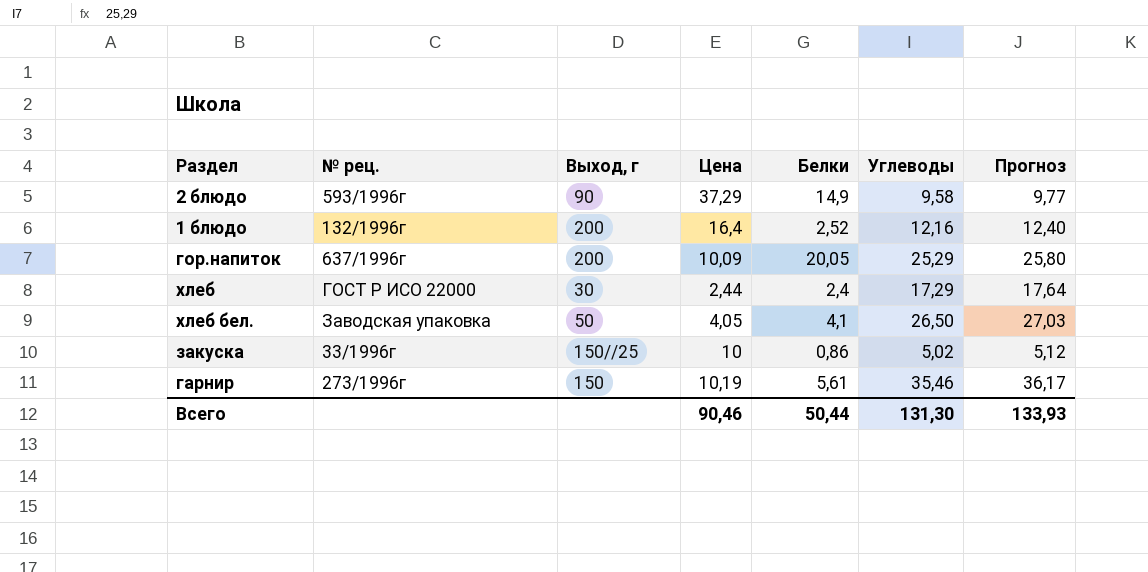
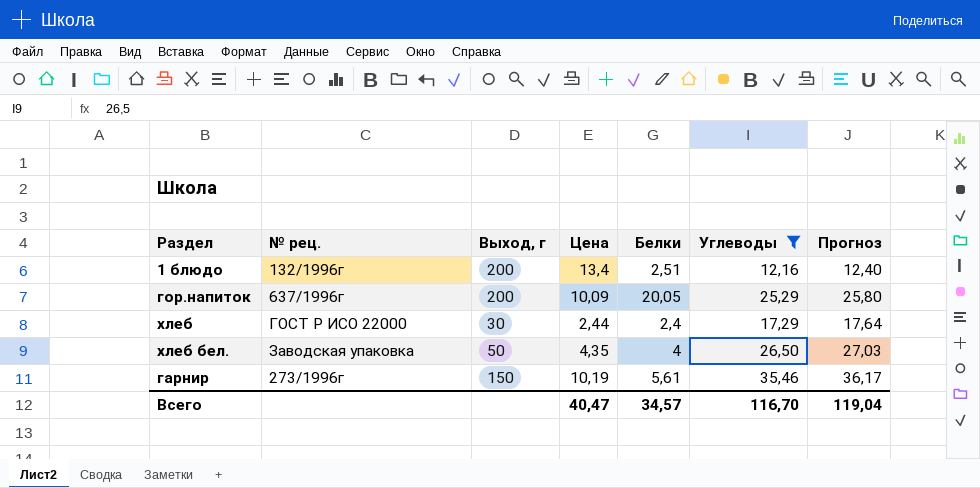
filter: none -> Углеводы >= 12,16
1 блюдо | Цена: 16,4 -> 13,4
1 блюдо | Белки: 2,52 -> 2,51
хлеб бел. | Цена: 4,05 -> 4,35
хлеб бел. | Белки: 4,1 -> 4
Всего | Цена: 90,46 -> 40,47
Всего | Белки: 50,44 -> 34,57
Всего | Углеводы: 131,30 -> 116,70
Всего | Прогноз: 133,93 -> 119,04

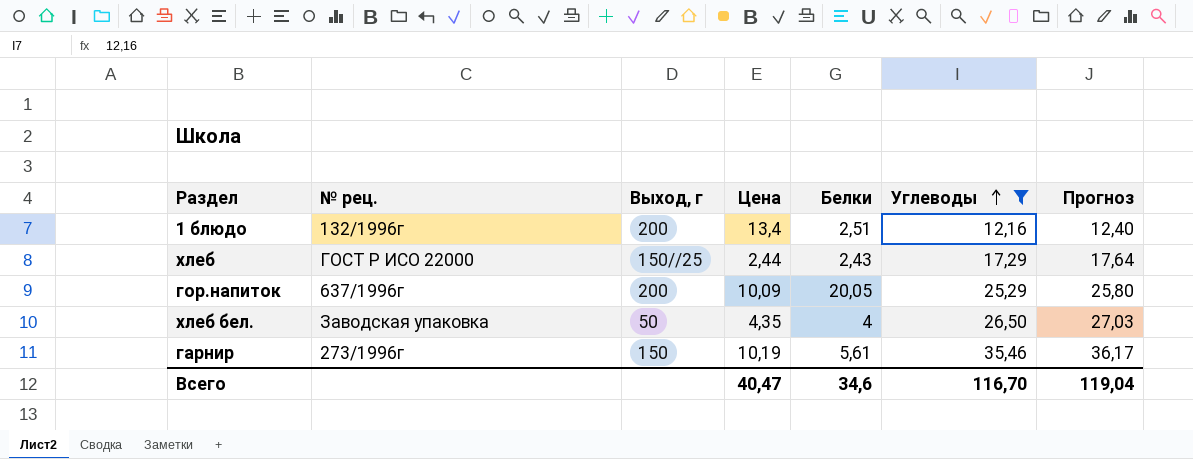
row order: none -> Углеводы ascending
хлеб | Выход, г: 30 -> 150//25
хлеб | Белки: 2,4 -> 2,43
Всего | Белки: 34,57 -> 34,6

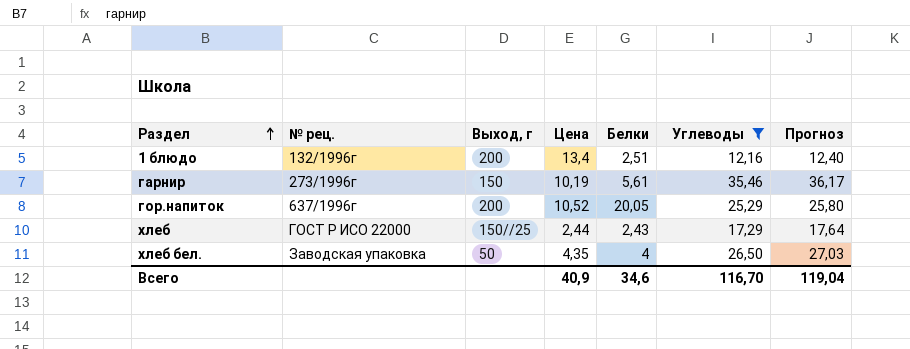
row order: Углеводы ascending -> Раздел ascending
гор.напиток | Цена: 10,09 -> 10,52
Всего | Цена: 40,47 -> 40,9

